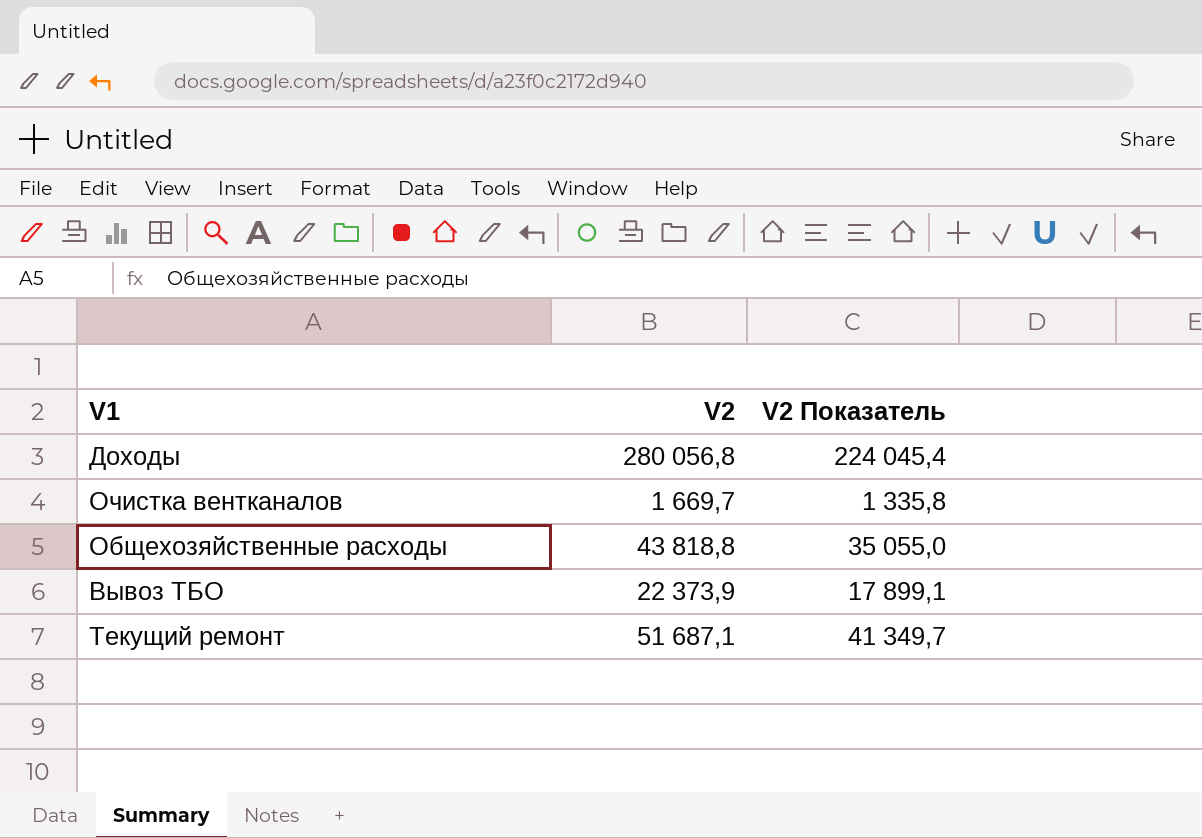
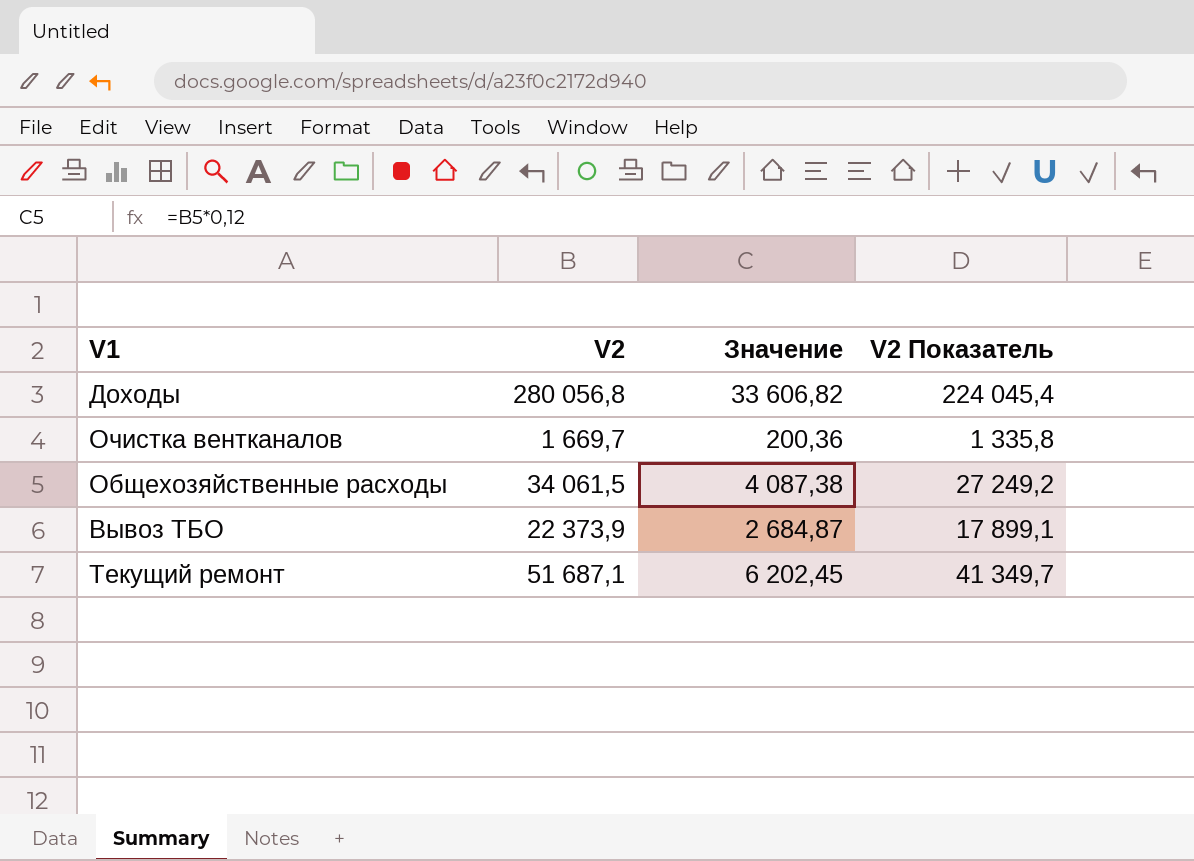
column Значение | formula: none -> [V2] * 0,12
Общехозяйственные расходы | V2: 43 818,8 -> 34 061,5
Общехозяйственные расходы | V2 Показатель: 35 055,0 -> 27 249,2

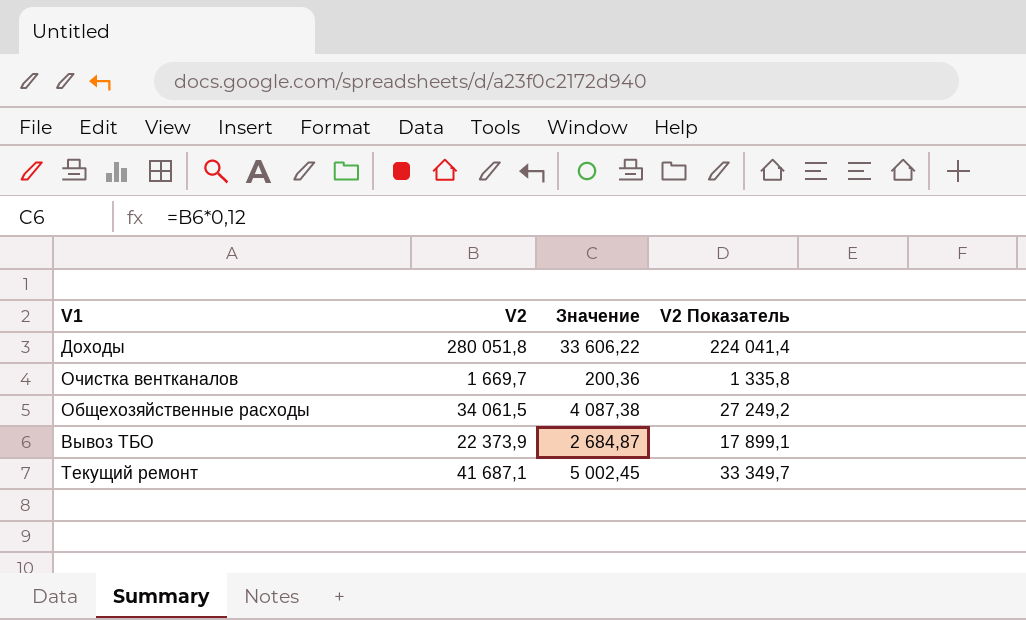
Доходы | V2: 280 056,8 -> 280 051,8
Доходы | Значение: 33 606,82 -> 33 606,22
Доходы | V2 Показатель: 224 045,4 -> 224 041,4
Текущий ремонт | V2: 51 687,1 -> 41 687,1
Текущий ремонт | Значение: 6 202,45 -> 5 002,45
Текущий ремонт | V2 Показатель: 41 349,7 -> 33 349,7

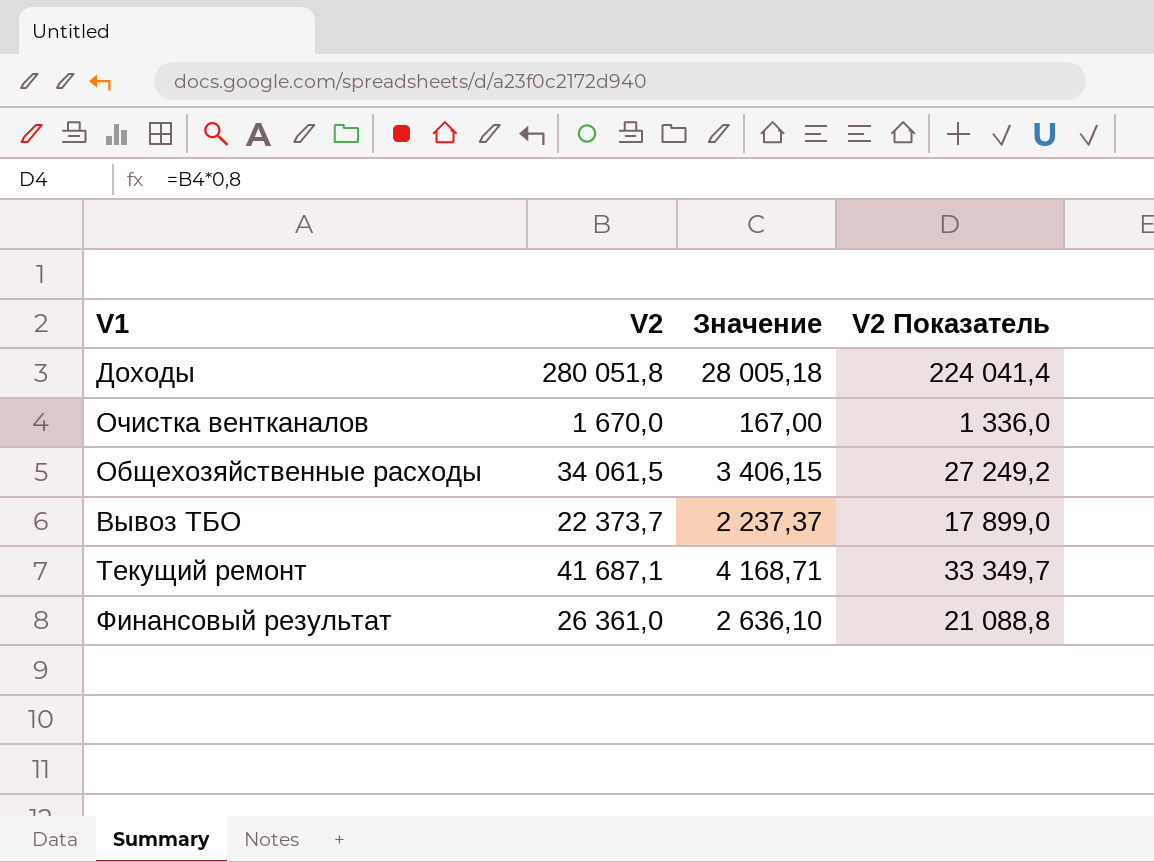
column Значение | formula: [V2] * 0,12 -> [V2] * 0,1
Очистка вентканалов | V2: 1 669,7 -> 1 670,0
Очистка вентканалов | V2 Показатель: 1 335,8 -> 1 336,0
Вывоз ТБО | V2: 22 373,9 -> 22 373,7
Вывоз ТБО | V2 Показатель: 17 899,1 -> 17 899,0
row Финансовый результат: none -> 26 361,0 | 2 636,10 | 21 088,8

